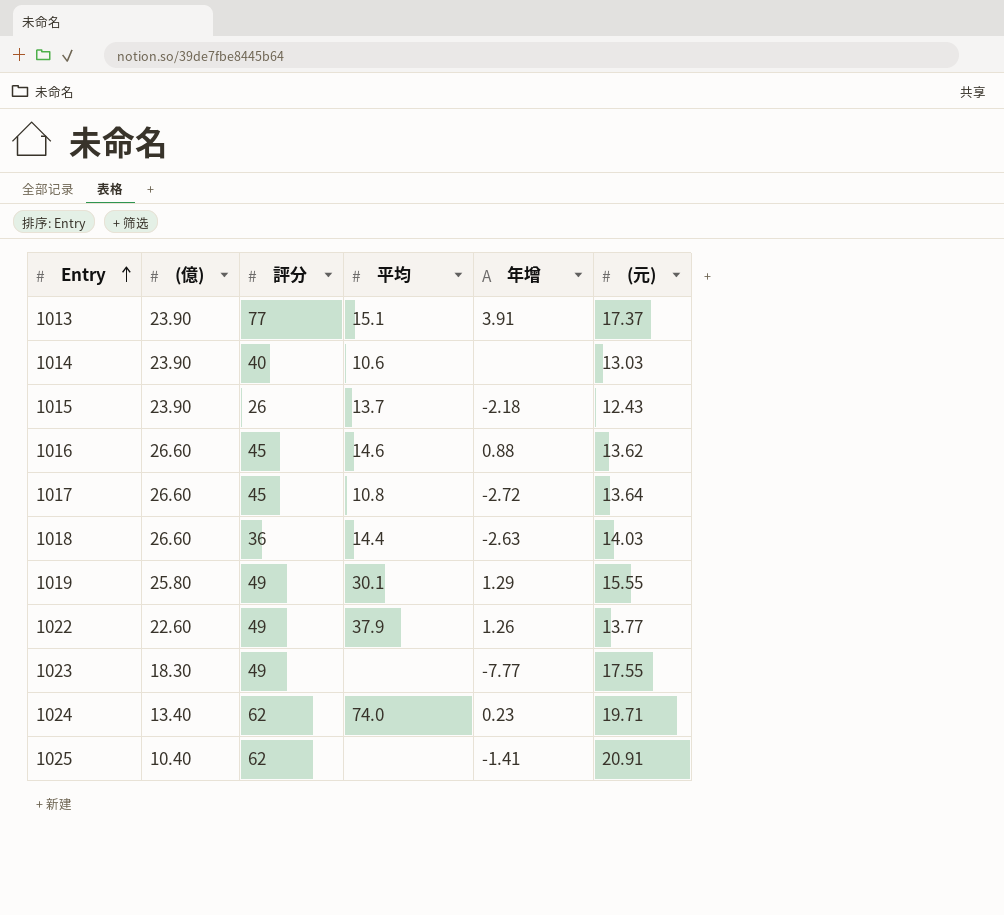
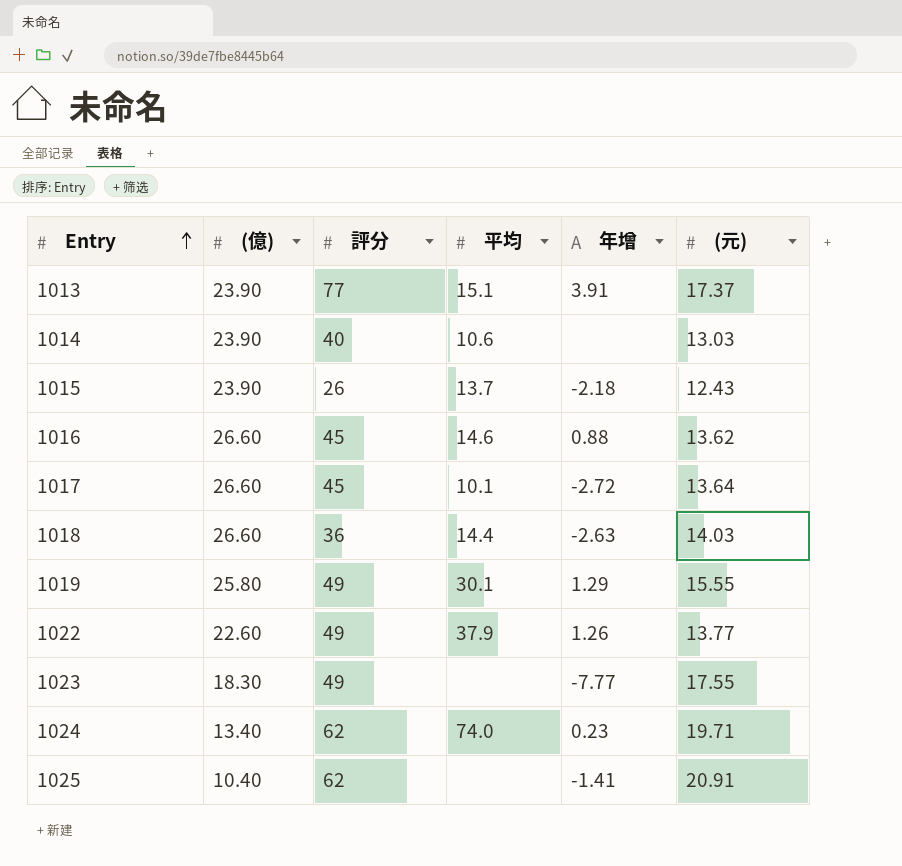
1017 | 平均: 10.8 -> 10.1

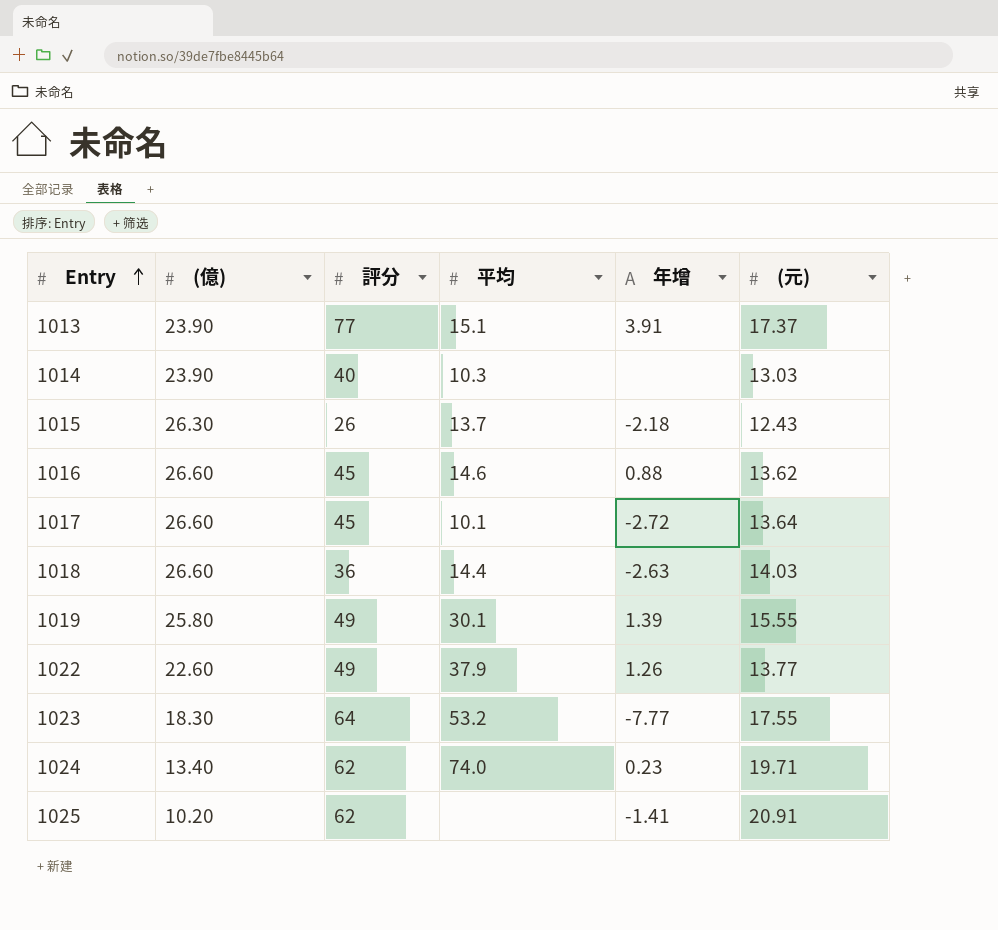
1014 | 平均: 10.6 -> 10.3
1015 | (億): 23.90 -> 26.30
1019 | 年增: 1.29 -> 1.39
1023 | 評分: 49 -> 64
1023 | 平均: none -> 53.2
1025 | (億): 10.40 -> 10.20

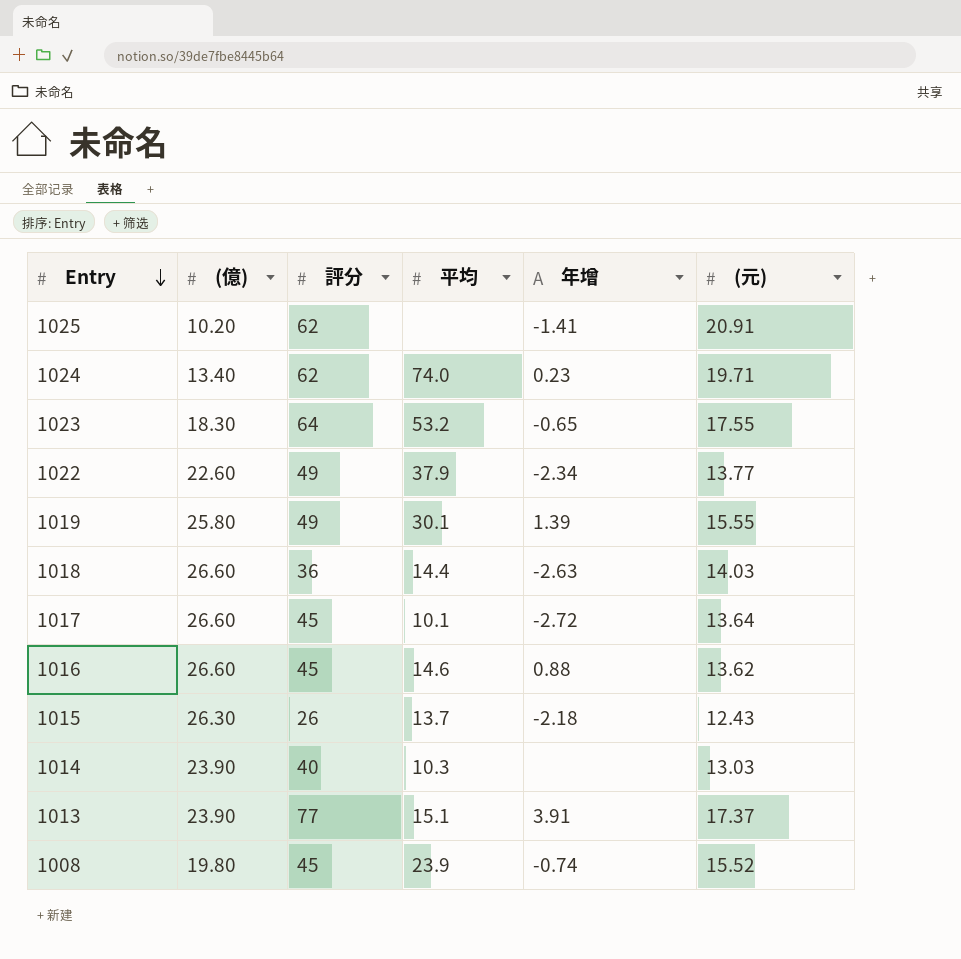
row order: Entry ascending -> Entry descending
1023 | 年增: -7.77 -> -0.65
1022 | 年增: 1.26 -> -2.34
row 1008: none -> 19.80 | 45 | 23.9 | -0.74 | 15.52

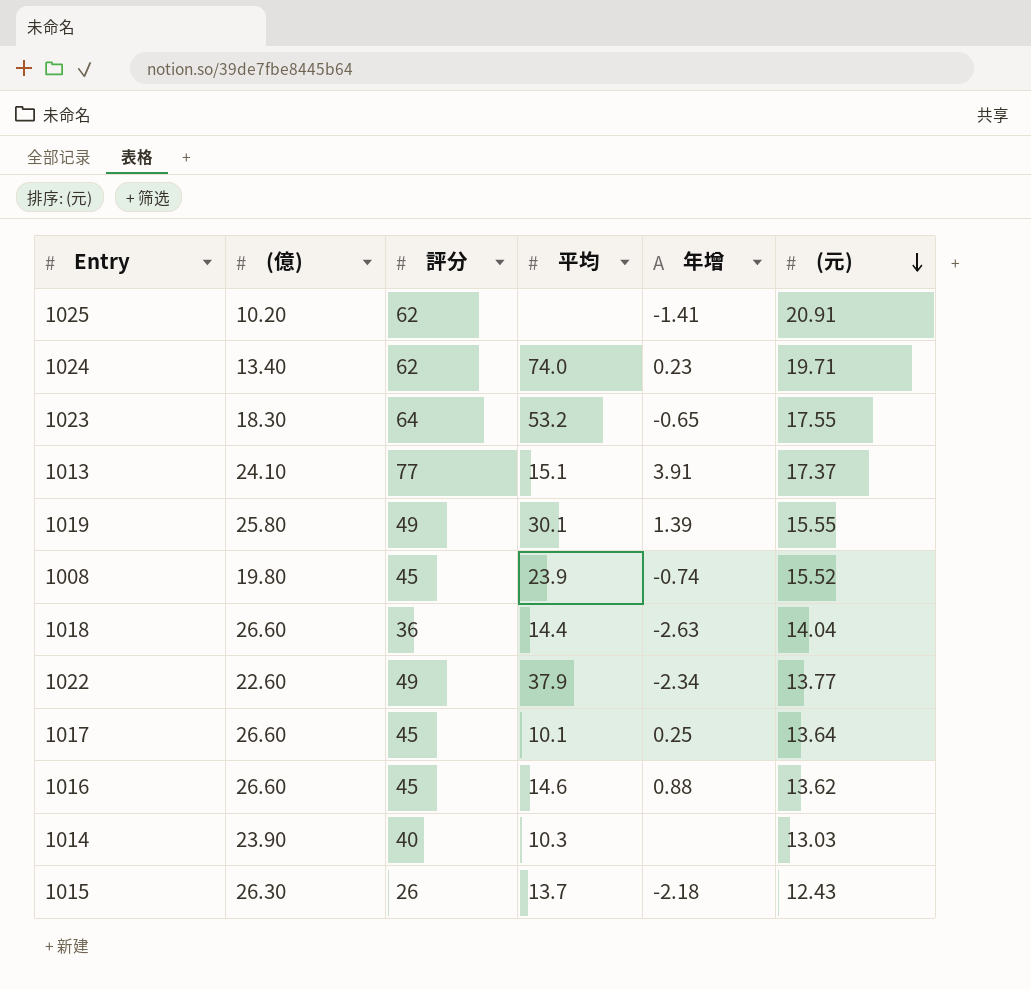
row order: Entry descending -> (元) descending
1013 | (億): 23.90 -> 24.10
1018 | (元): 14.03 -> 14.04
1017 | 年增: -2.72 -> 0.25

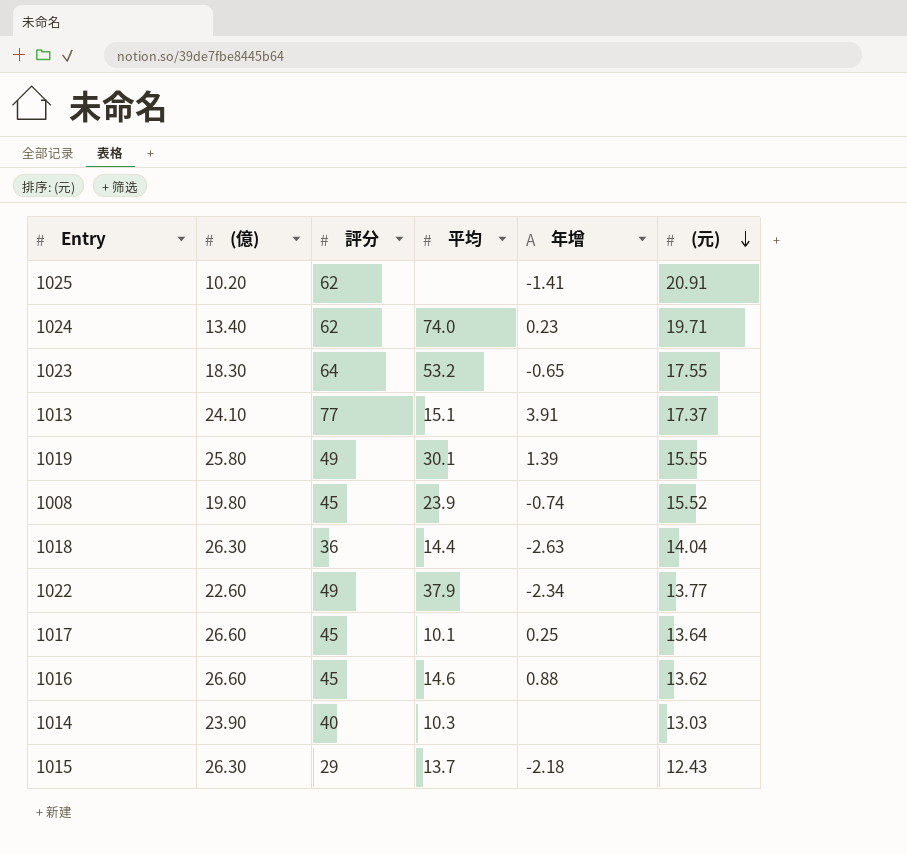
1018 | (億): 26.60 -> 26.30
1015 | 評分: 26 -> 29

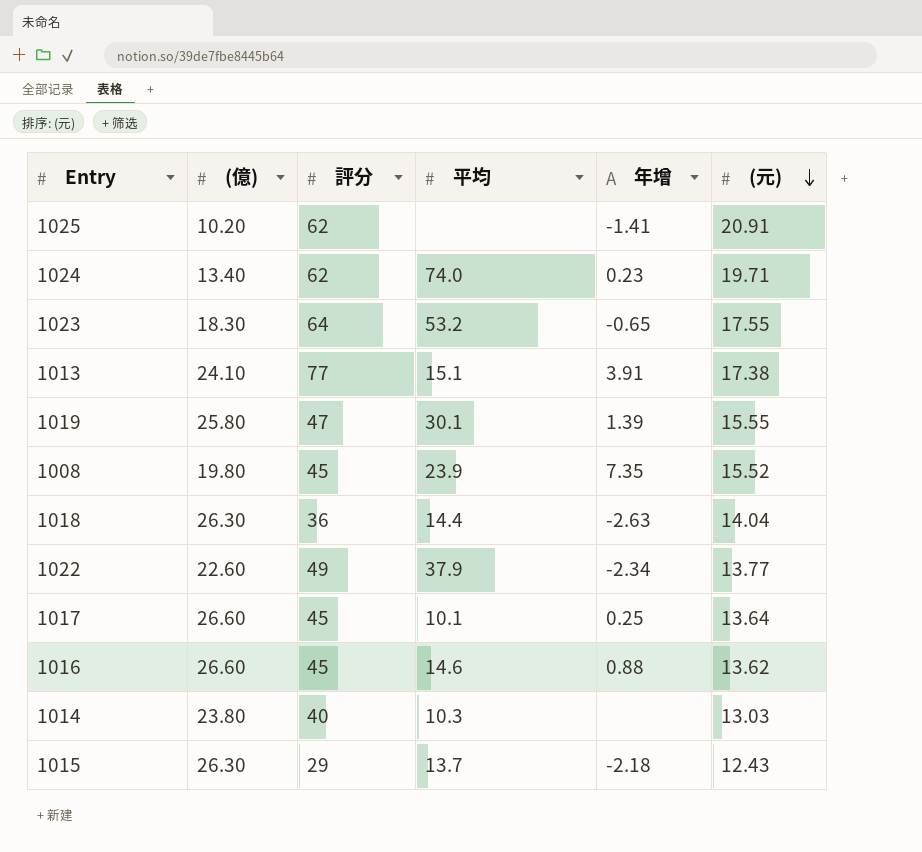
1013 | (元): 17.37 -> 17.38
1019 | 評分: 49 -> 47
1008 | 年增: -0.74 -> 7.35
1014 | (億): 23.90 -> 23.80

